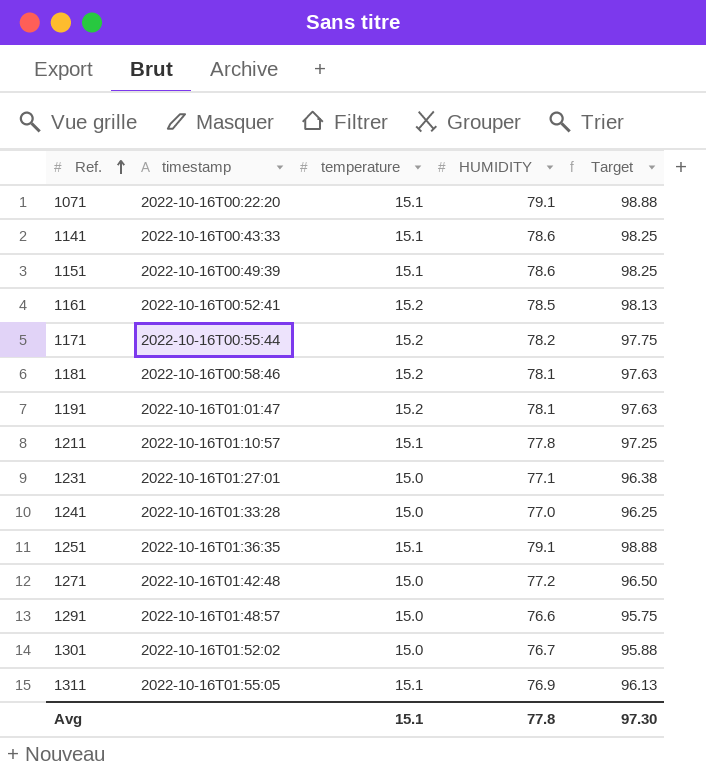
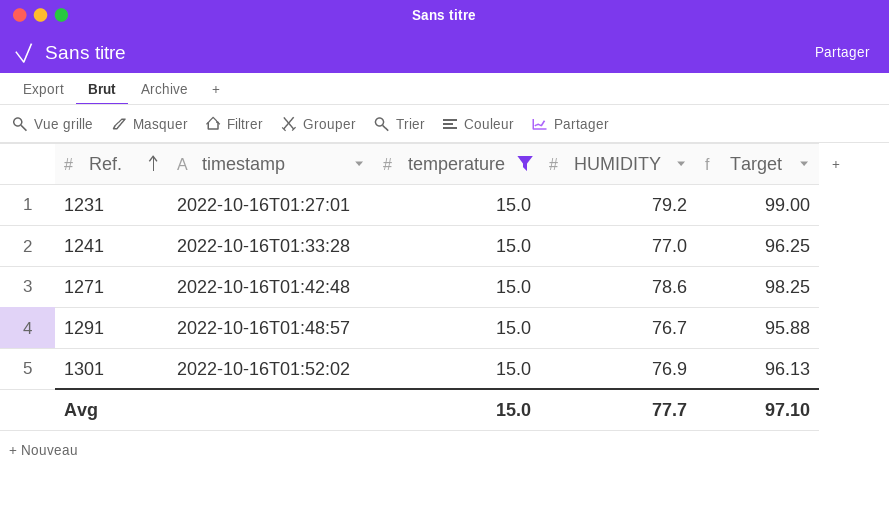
filter: none -> temperature = 15.0
1231 | HUMIDITY: 77.1 -> 79.2
1231 | Target: 96.38 -> 99.00
1271 | HUMIDITY: 77.2 -> 78.6
1271 | Target: 96.50 -> 98.25
1291 | HUMIDITY: 76.6 -> 76.7
1291 | Target: 95.75 -> 95.88
1301 | HUMIDITY: 76.7 -> 76.9
1301 | Target: 95.88 -> 96.13
Avg | temperature: 15.1 -> 15.0
Avg | HUMIDITY: 77.8 -> 77.7
Avg | Target: 97.30 -> 97.10

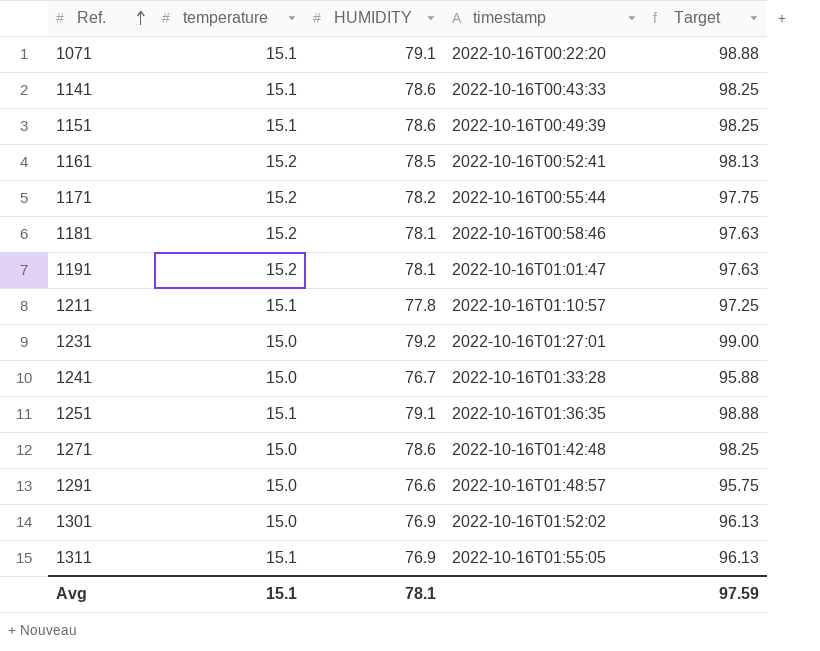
filter: temperature = 15.0 -> none
column timestamp | position: 2 -> 4
1241 | HUMIDITY: 77.0 -> 76.7
1241 | Target: 96.25 -> 95.88
1291 | HUMIDITY: 76.7 -> 76.6
1291 | Target: 95.88 -> 95.75
Avg | temperature: 15.0 -> 15.1
Avg | HUMIDITY: 77.7 -> 78.1
Avg | Target: 97.10 -> 97.59

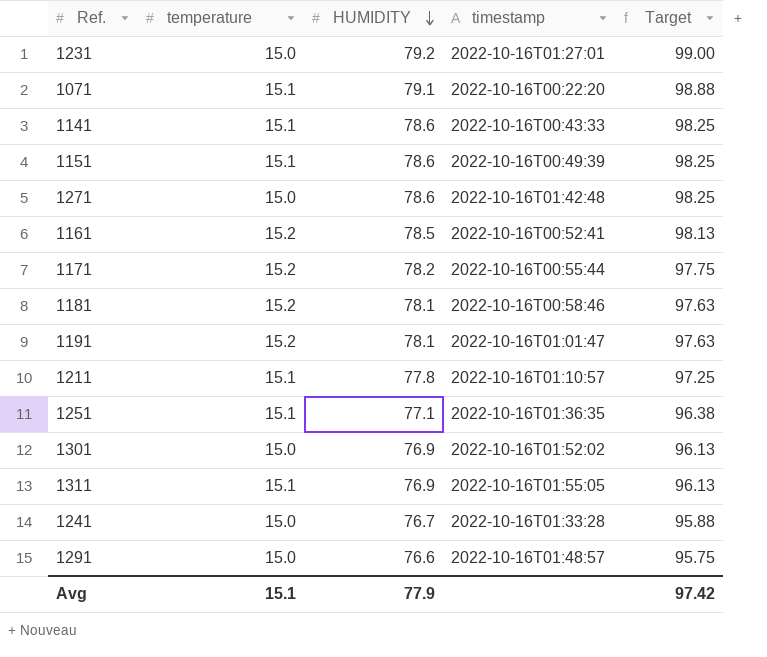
row order: Ref. ascending -> HUMIDITY descending
1251 | HUMIDITY: 79.1 -> 77.1
1251 | Target: 98.88 -> 96.38
Avg | HUMIDITY: 78.1 -> 77.9
Avg | Target: 97.59 -> 97.42

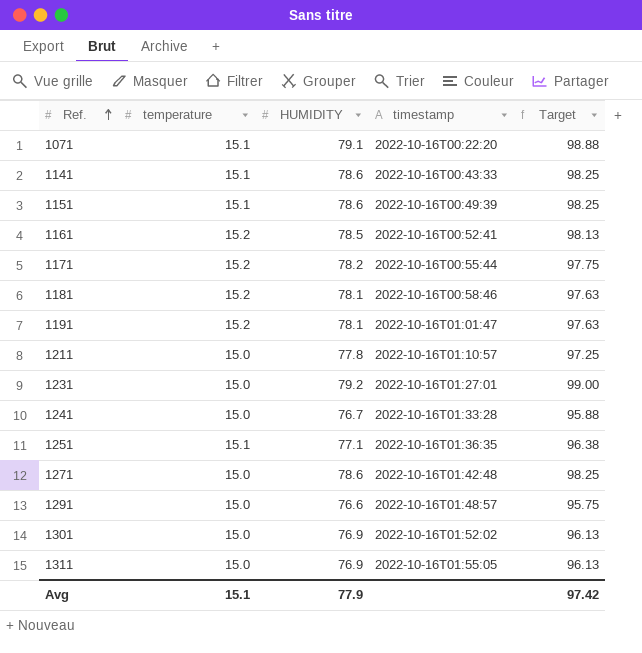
row order: HUMIDITY descending -> Ref. ascending
1211 | temperature: 15.1 -> 15.0
1311 | temperature: 15.1 -> 15.0

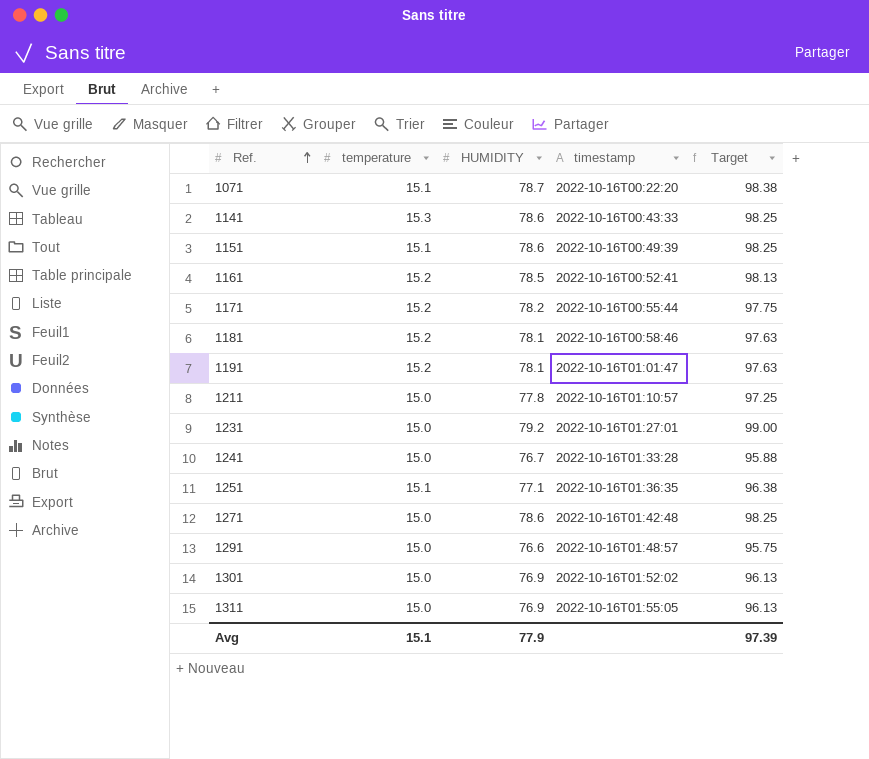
1071 | HUMIDITY: 79.1 -> 78.7
1071 | Target: 98.88 -> 98.38
1141 | temperature: 15.1 -> 15.3
Avg | Target: 97.42 -> 97.39

